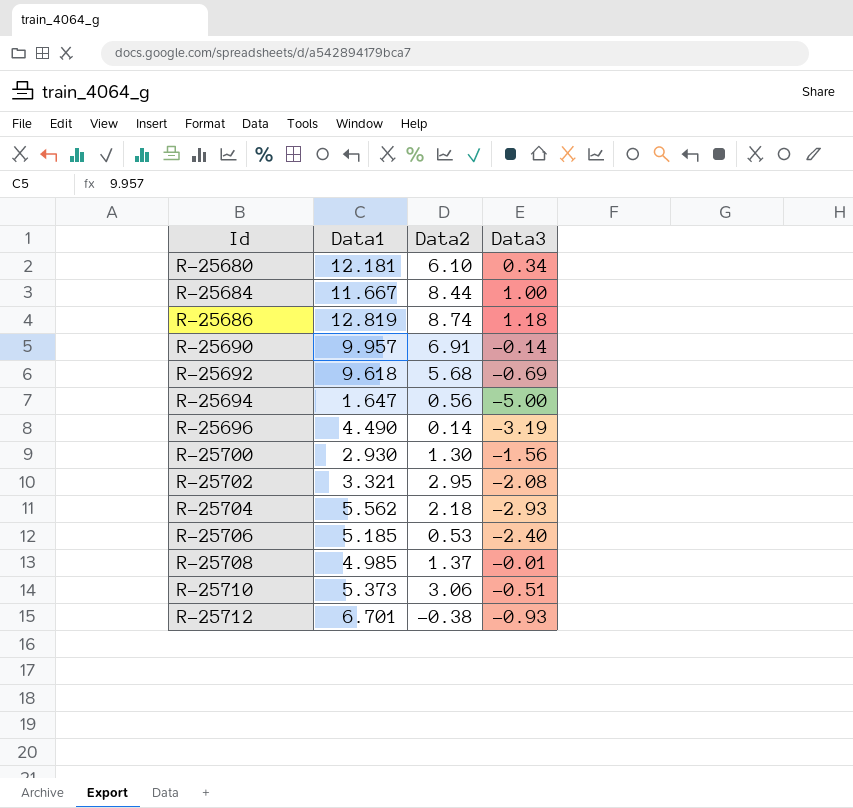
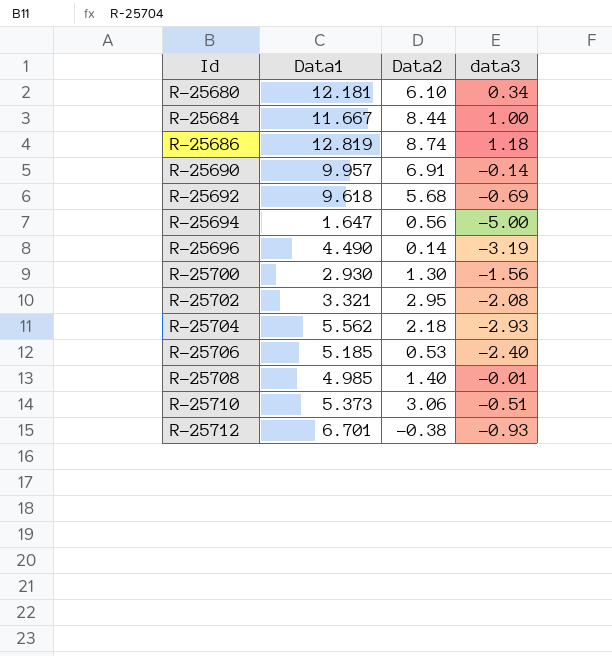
column name: Data3 -> data3
R-25708 | Data2: 1.37 -> 1.40

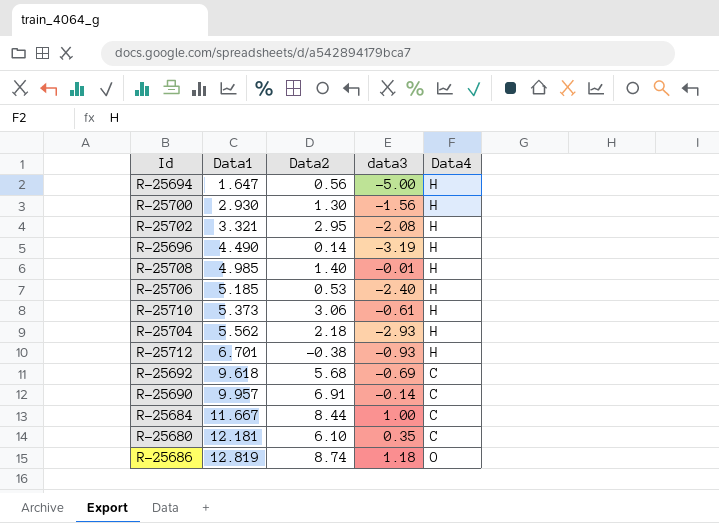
row order: Id ascending -> Data1 ascending
column Data4 | position: none -> 5
R-25710 | data3: -0.51 -> -0.61
R-25680 | data3: 0.34 -> 0.35

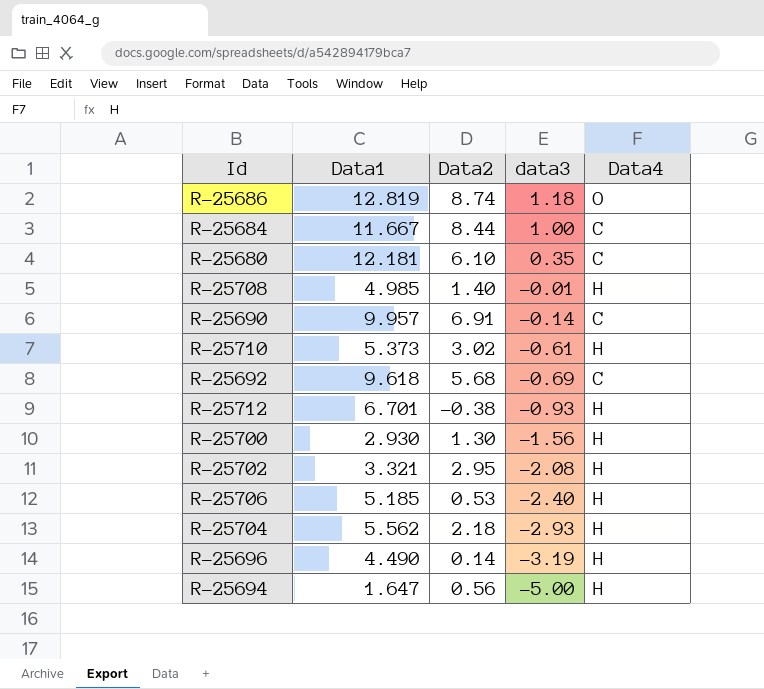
row order: Data1 ascending -> data3 descending
R-25710 | Data2: 3.06 -> 3.02

